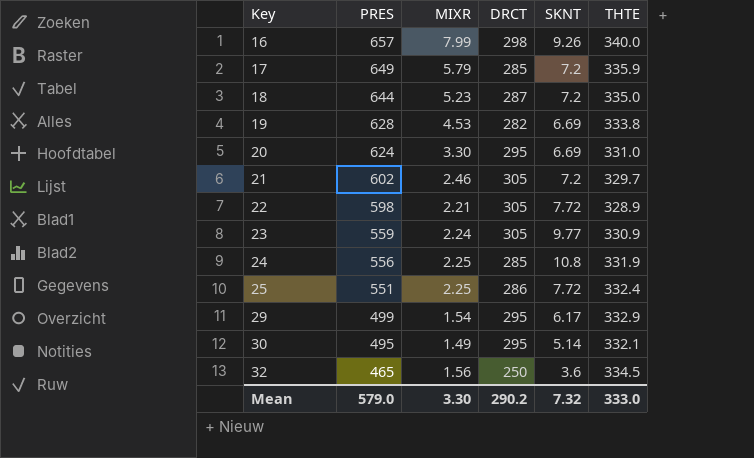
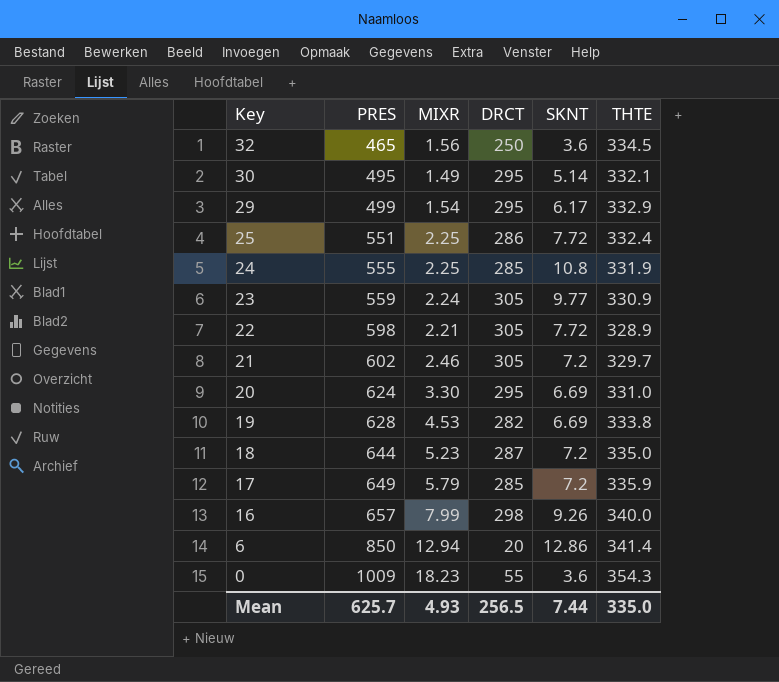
row order: Key ascending -> Key descending
24 | PRES: 556 -> 555
row 6: none -> 850 | 12.94 | 20 | 12.86 | 341.4
row 0: none -> 1009 | 18.23 | 55 | 3.6 | 354.3
Mean | PRES: 579.0 -> 625.7
Mean | MIXR: 3.30 -> 4.93
Mean | DRCT: 290.2 -> 256.5
Mean | SKNT: 7.32 -> 7.44
Mean | THTE: 333.0 -> 335.0

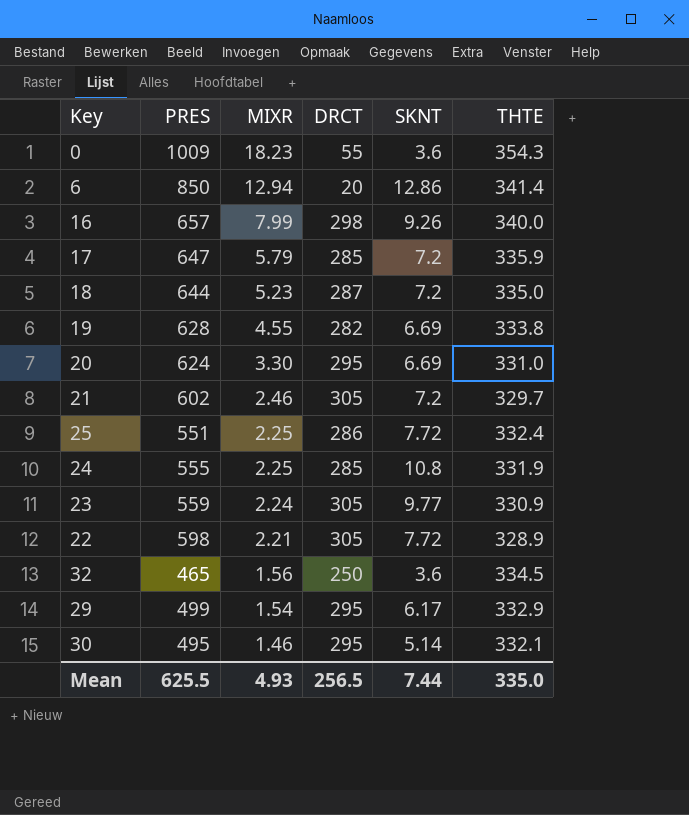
row order: Key descending -> MIXR descending
17 | PRES: 649 -> 647
19 | MIXR: 4.53 -> 4.55
30 | MIXR: 1.49 -> 1.46
Mean | PRES: 625.7 -> 625.5

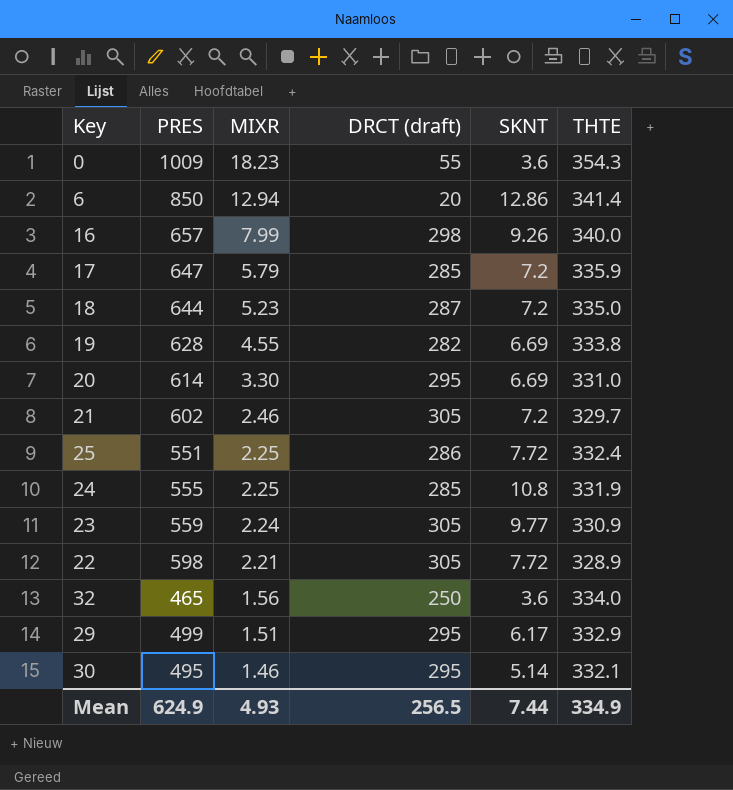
column name: DRCT -> DRCT (draft)
20 | PRES: 624 -> 614
32 | THTE: 334.5 -> 334.0
29 | MIXR: 1.54 -> 1.51
Mean | PRES: 625.5 -> 624.9
Mean | THTE: 335.0 -> 334.9

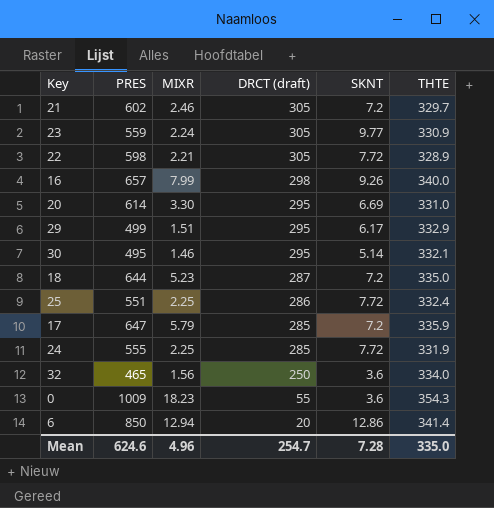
row order: MIXR descending -> DRCT (draft) descending
row 19: 628 | 4.55 | 282 | 6.69 | 333.8 -> none
24 | SKNT: 10.8 -> 7.72
Mean | PRES: 624.9 -> 624.6
Mean | MIXR: 4.93 -> 4.96
Mean | DRCT (draft): 256.5 -> 254.7
Mean | SKNT: 7.44 -> 7.28
Mean | THTE: 334.9 -> 335.0

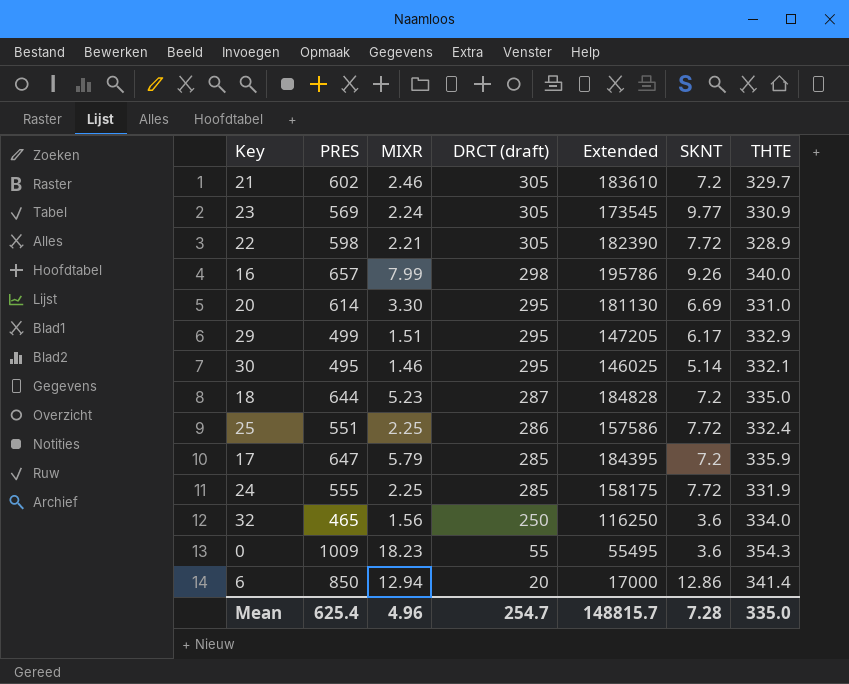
column Extended | formula: none -> [PRES] * [DRCT (draft)]
23 | PRES: 559 -> 569
Mean | PRES: 624.6 -> 625.4

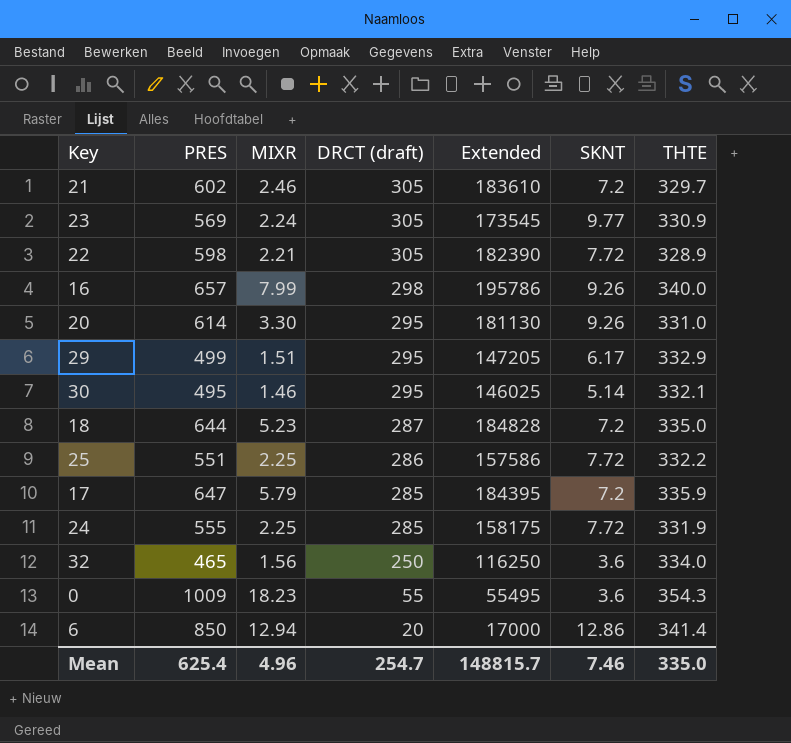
20 | SKNT: 6.69 -> 9.26
25 | THTE: 332.4 -> 332.2
Mean | SKNT: 7.28 -> 7.46

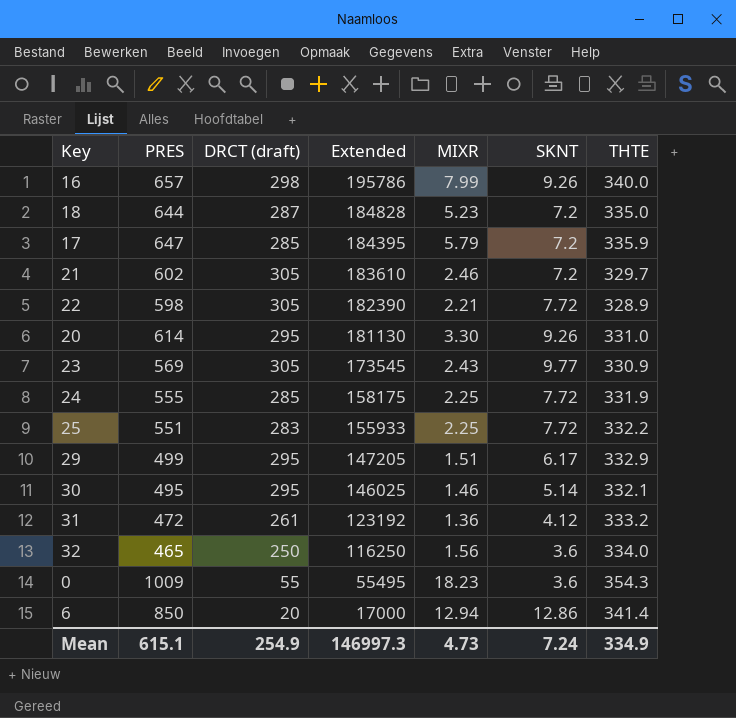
row order: DRCT (draft) descending -> Extended descending
column MIXR | position: 3 -> 5
23 | MIXR: 2.24 -> 2.43
25 | DRCT (draft): 286 -> 283
25 | Extended: 157586 -> 155933
row 31: none -> 472 | 261 | 123192 | 1.36 | 4.12 | 333.2
Mean | PRES: 625.4 -> 615.1
Mean | DRCT (draft): 254.7 -> 254.9
Mean | Extended: 148815.7 -> 146997.3
Mean | MIXR: 4.96 -> 4.73
Mean | SKNT: 7.46 -> 7.24
Mean | THTE: 335.0 -> 334.9

